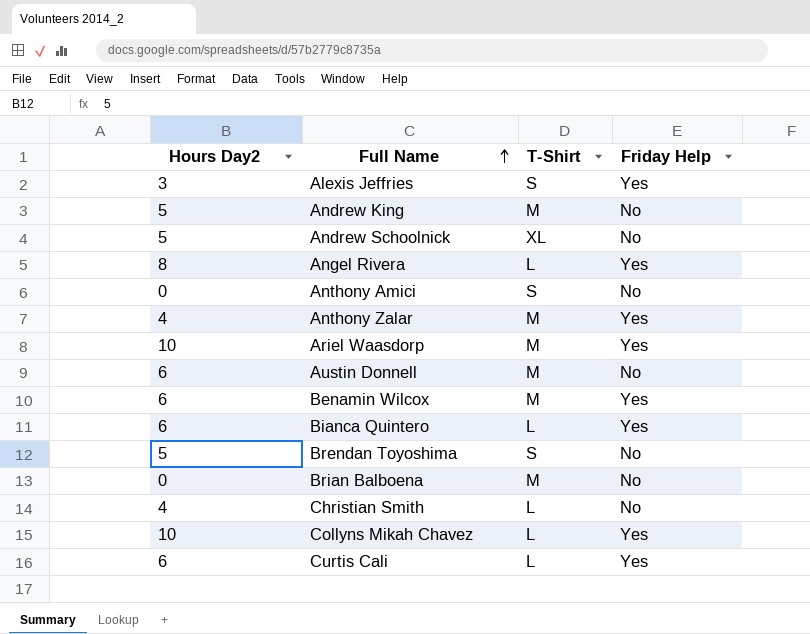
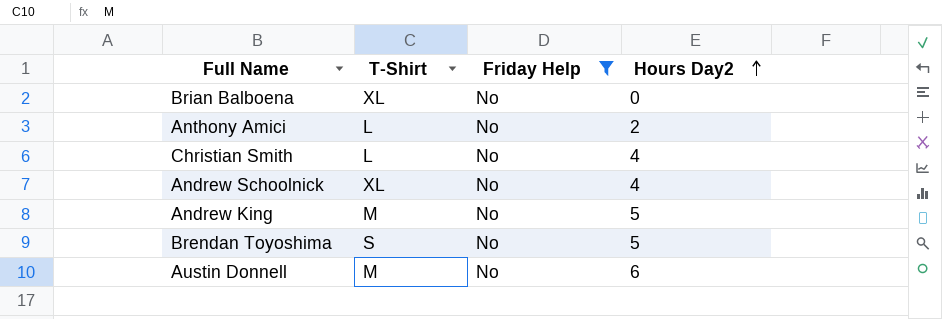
filter: none -> Friday Help = No
row order: Full Name ascending -> Hours Day2 ascending
column Hours Day2 | position: 1 -> 4
Brian Balboena | T-Shirt: M -> XL
Anthony Amici | T-Shirt: S -> L
Anthony Amici | Hours Day2: 0 -> 2
Andrew Schoolnick | Hours Day2: 5 -> 4

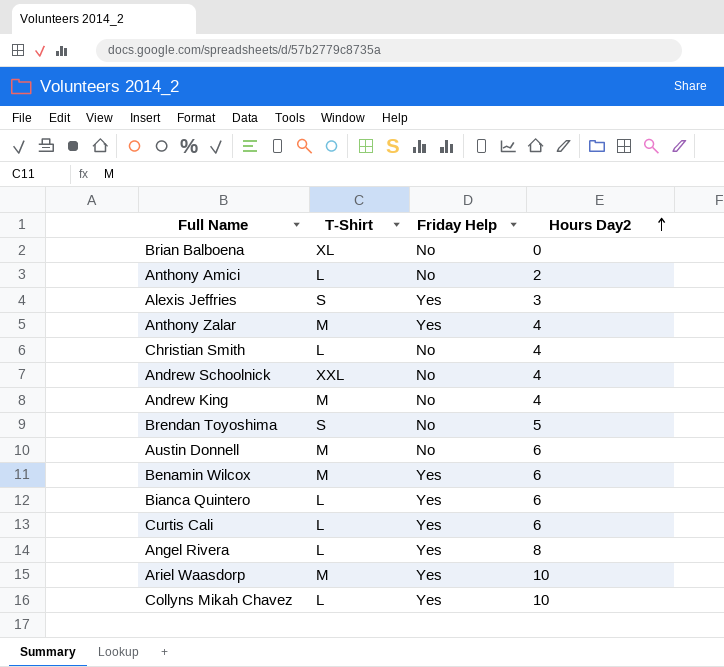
filter: Friday Help = No -> none
Andrew Schoolnick | T-Shirt: XL -> XXL
Andrew King | Hours Day2: 5 -> 4

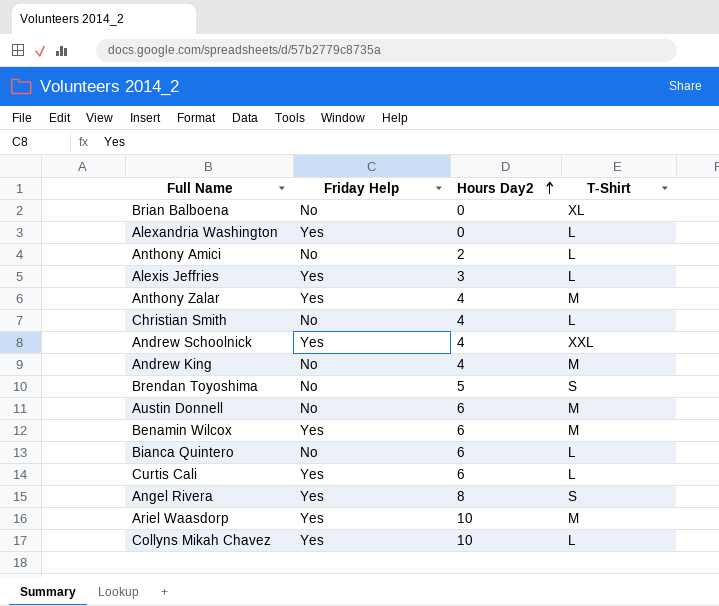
column T-Shirt | position: 2 -> 4
row Alexandria Washington: none -> Yes | 0 | L
Alexis Jeffries | T-Shirt: S -> L
Andrew Schoolnick | Friday Help: No -> Yes
Bianca Quintero | Friday Help: Yes -> No
Angel Rivera | T-Shirt: L -> S

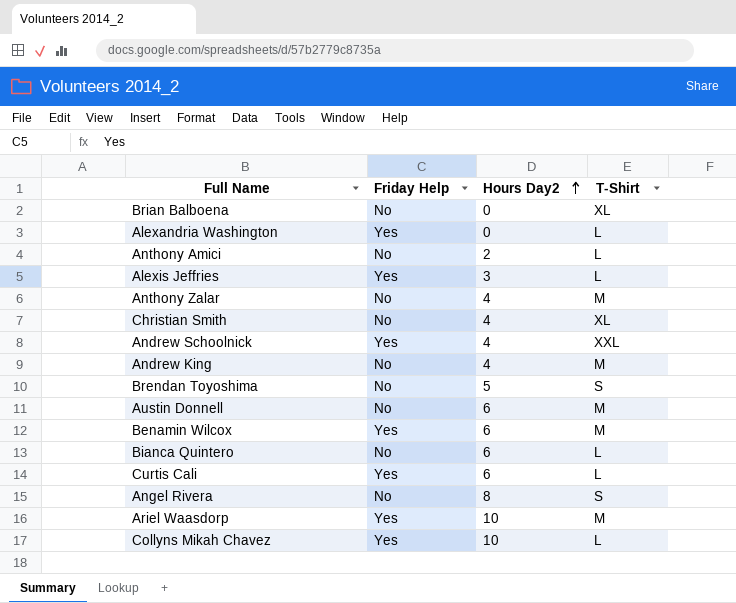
Anthony Zalar | Friday Help: Yes -> No
Christian Smith | T-Shirt: L -> XL
Angel Rivera | Friday Help: Yes -> No

